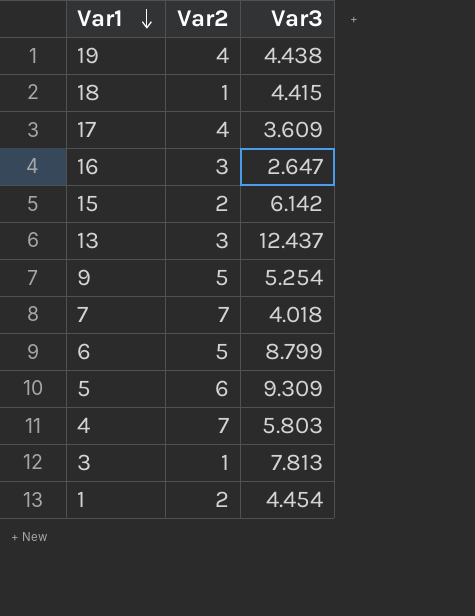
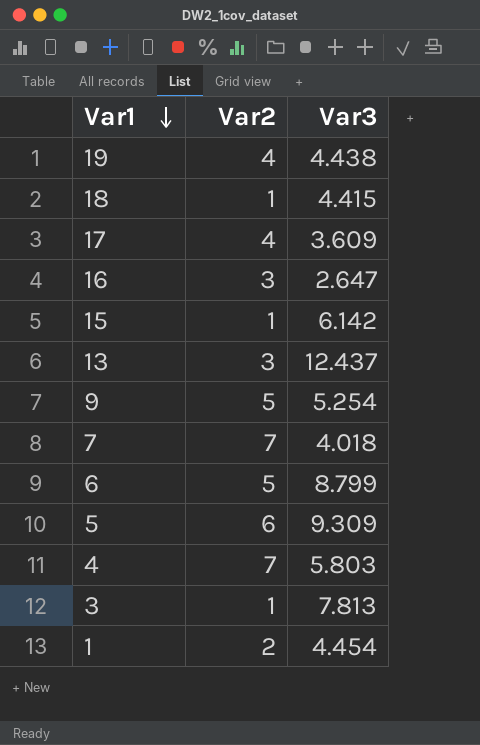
15 | Var2: 2 -> 1

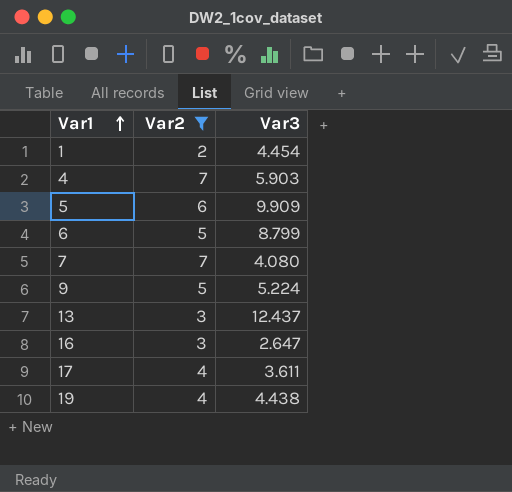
filter: none -> Var2 != 1
row order: Var1 descending -> Var1 ascending
4 | Var3: 5.803 -> 5.903
5 | Var3: 9.309 -> 9.909
7 | Var3: 4.018 -> 4.080
9 | Var3: 5.254 -> 5.224
17 | Var3: 3.609 -> 3.611

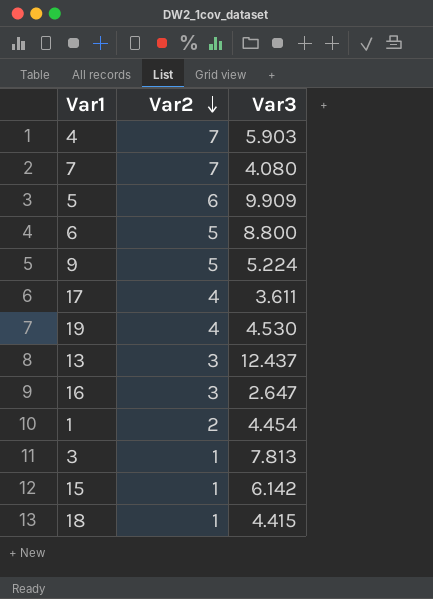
filter: Var2 != 1 -> none
row order: Var1 ascending -> Var2 descending
6 | Var3: 8.799 -> 8.800
19 | Var3: 4.438 -> 4.530

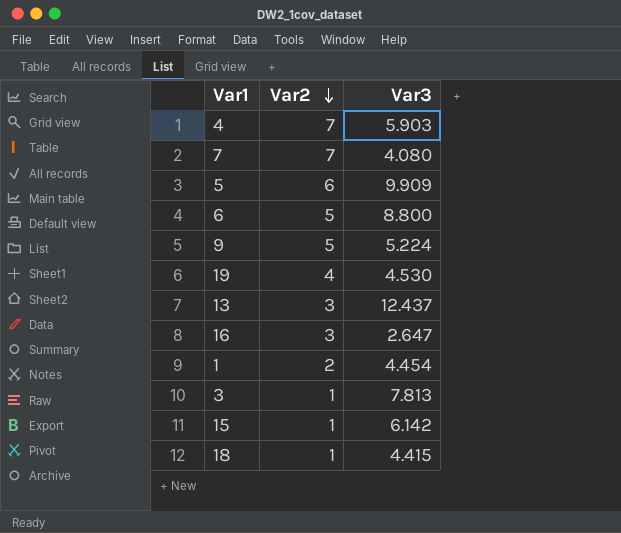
row 17: 4 | 3.611 -> none

